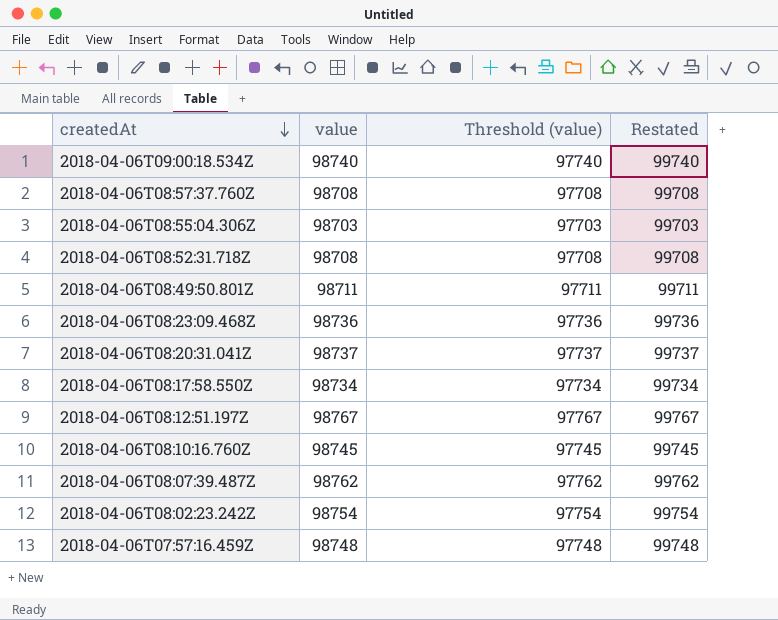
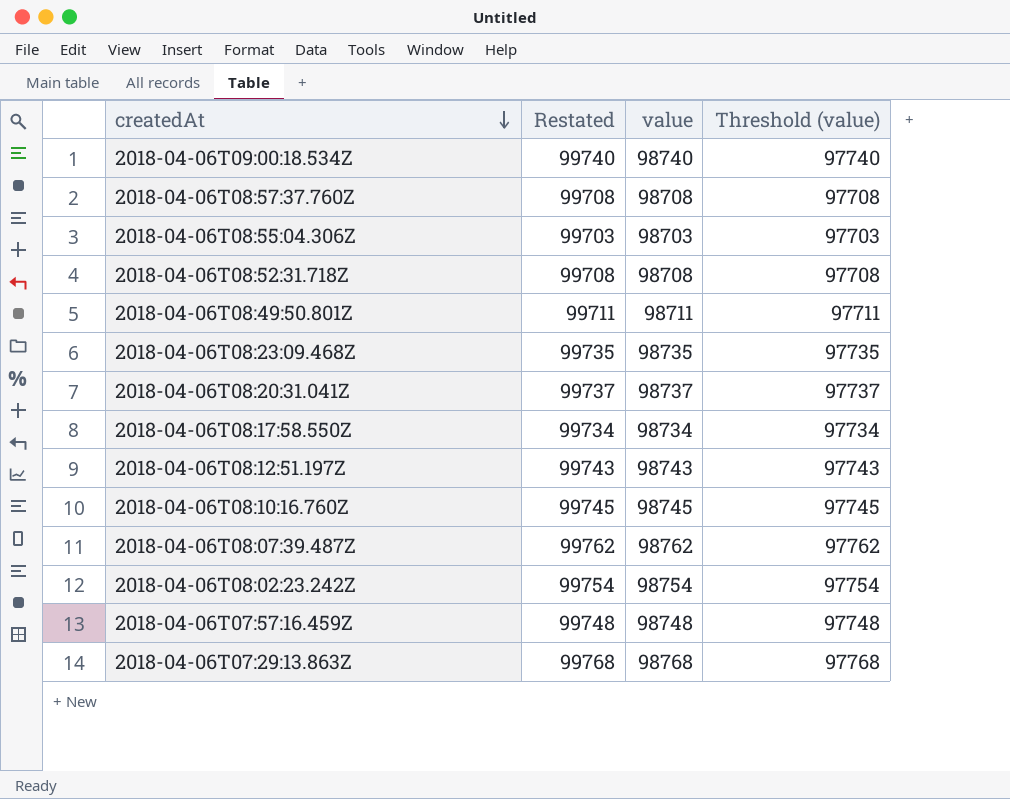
column Restated | position: 4 -> 2
2018-04-06T08:23:09.468Z | Restated: 99736 -> 99735
2018-04-06T08:23:09.468Z | value: 98736 -> 98735
2018-04-06T08:23:09.468Z | Threshold (value): 97736 -> 97735
2018-04-06T08:12:51.197Z | Restated: 99767 -> 99743
2018-04-06T08:12:51.197Z | value: 98767 -> 98743
2018-04-06T08:12:51.197Z | Threshold (value): 97767 -> 97743
row 2018-04-06T07:29:13.863Z: none -> 99768 | 98768 | 97768

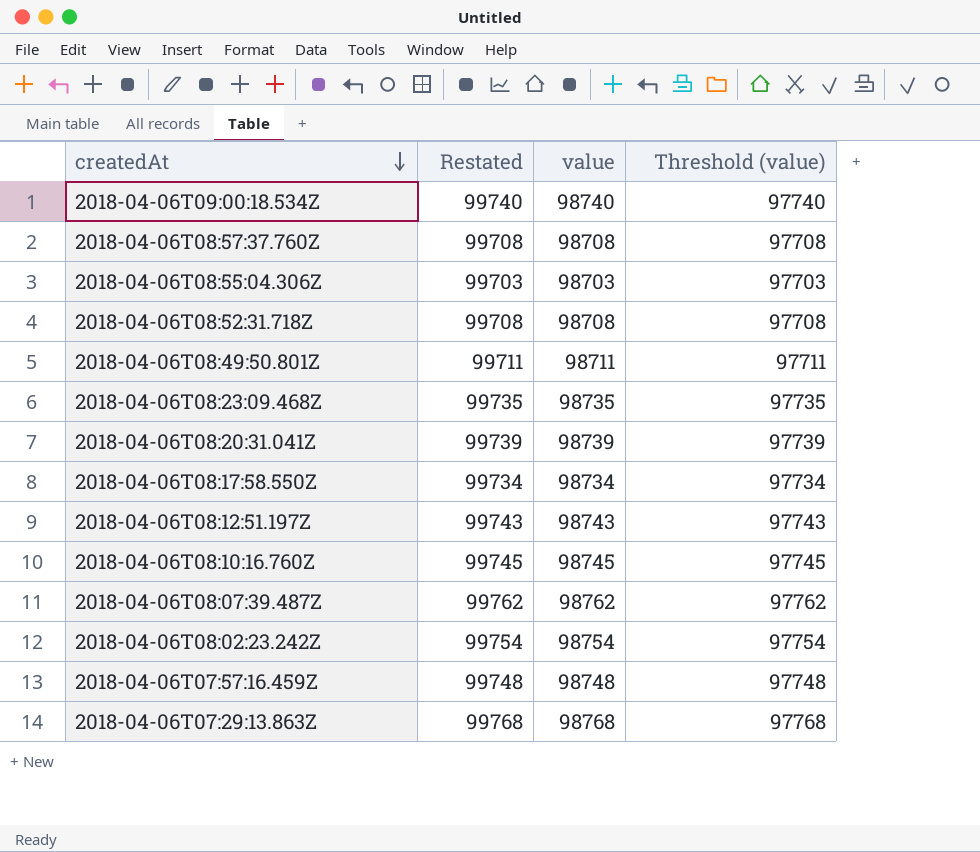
2018-04-06T08:20:31.041Z | Restated: 99737 -> 99739
2018-04-06T08:20:31.041Z | value: 98737 -> 98739
2018-04-06T08:20:31.041Z | Threshold (value): 97737 -> 97739

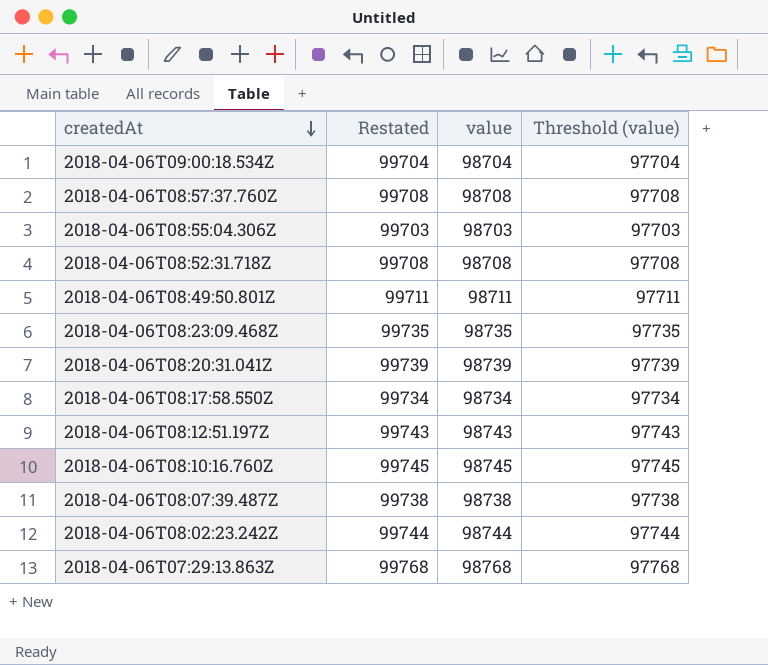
row 2018-04-06T07:57:16.459Z: 99748 | 98748 | 97748 -> none
2018-04-06T09:00:18.534Z | Restated: 99740 -> 99704
2018-04-06T09:00:18.534Z | value: 98740 -> 98704
2018-04-06T09:00:18.534Z | Threshold (value): 97740 -> 97704
2018-04-06T08:07:39.487Z | Restated: 99762 -> 99738
2018-04-06T08:07:39.487Z | value: 98762 -> 98738
2018-04-06T08:07:39.487Z | Threshold (value): 97762 -> 97738
2018-04-06T08:02:23.242Z | Restated: 99754 -> 99744
2018-04-06T08:02:23.242Z | value: 98754 -> 98744
2018-04-06T08:02:23.242Z | Threshold (value): 97754 -> 97744

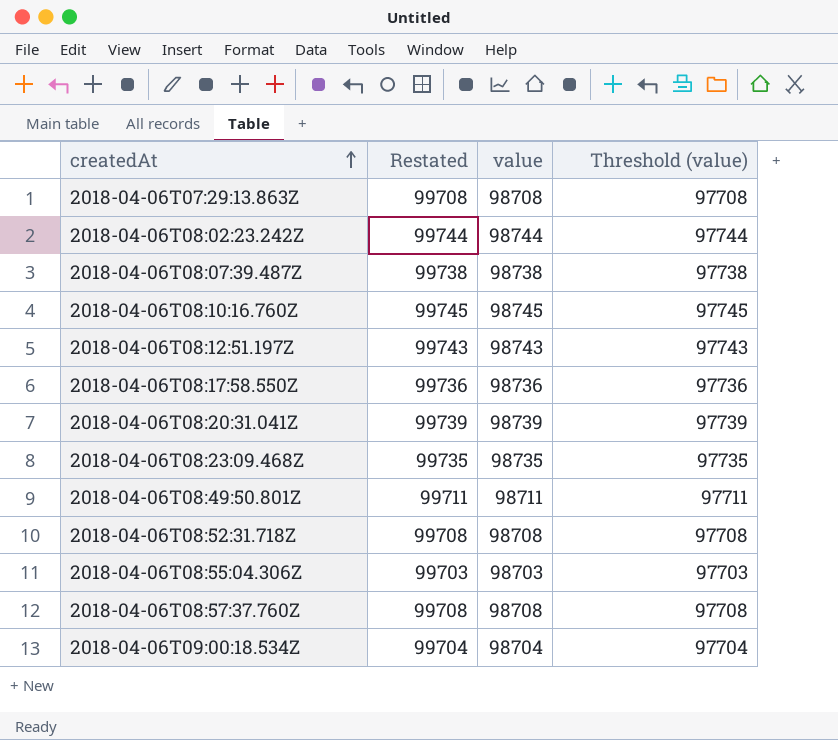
row order: createdAt descending -> createdAt ascending
2018-04-06T07:29:13.863Z | Restated: 99768 -> 99708
2018-04-06T07:29:13.863Z | value: 98768 -> 98708
2018-04-06T07:29:13.863Z | Threshold (value): 97768 -> 97708
2018-04-06T08:17:58.550Z | Restated: 99734 -> 99736
2018-04-06T08:17:58.550Z | value: 98734 -> 98736
2018-04-06T08:17:58.550Z | Threshold (value): 97734 -> 97736

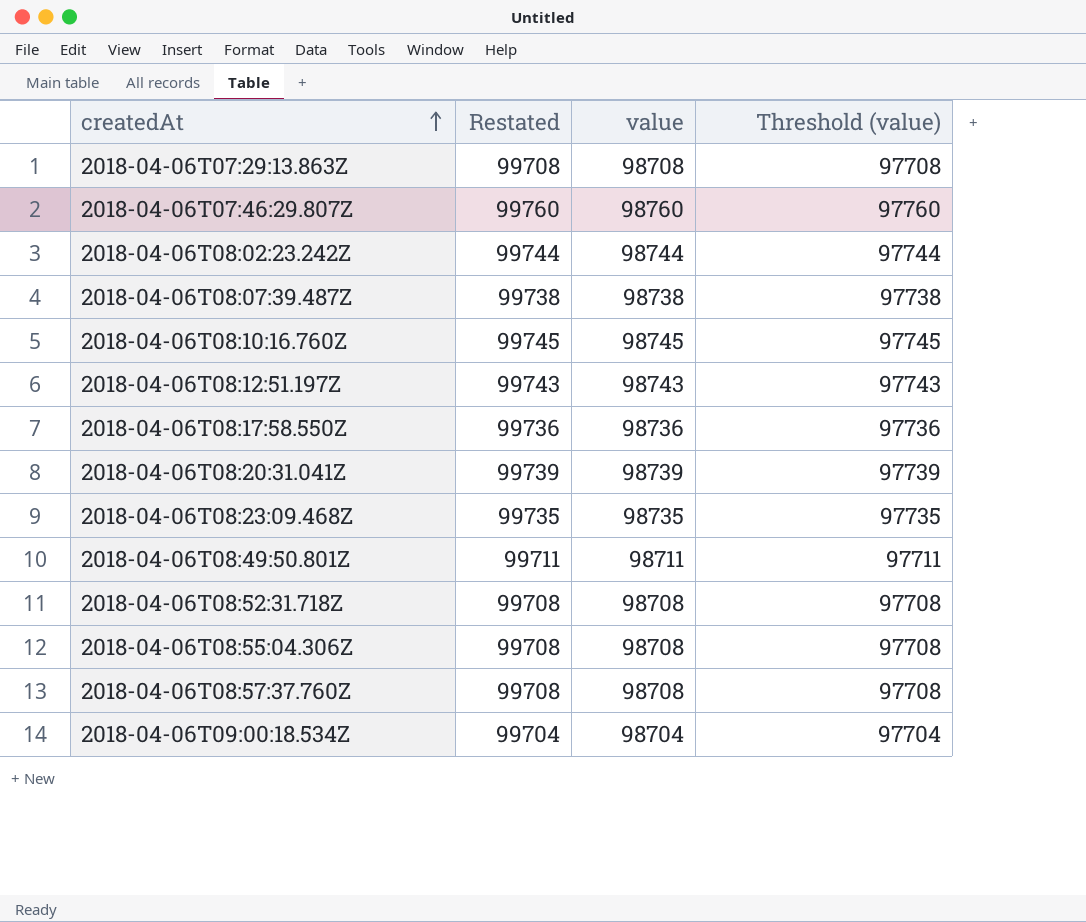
row 2018-04-06T07:46:29.807Z: none -> 99760 | 98760 | 97760
2018-04-06T08:55:04.306Z | Restated: 99703 -> 99708
2018-04-06T08:55:04.306Z | value: 98703 -> 98708
2018-04-06T08:55:04.306Z | Threshold (value): 97703 -> 97708

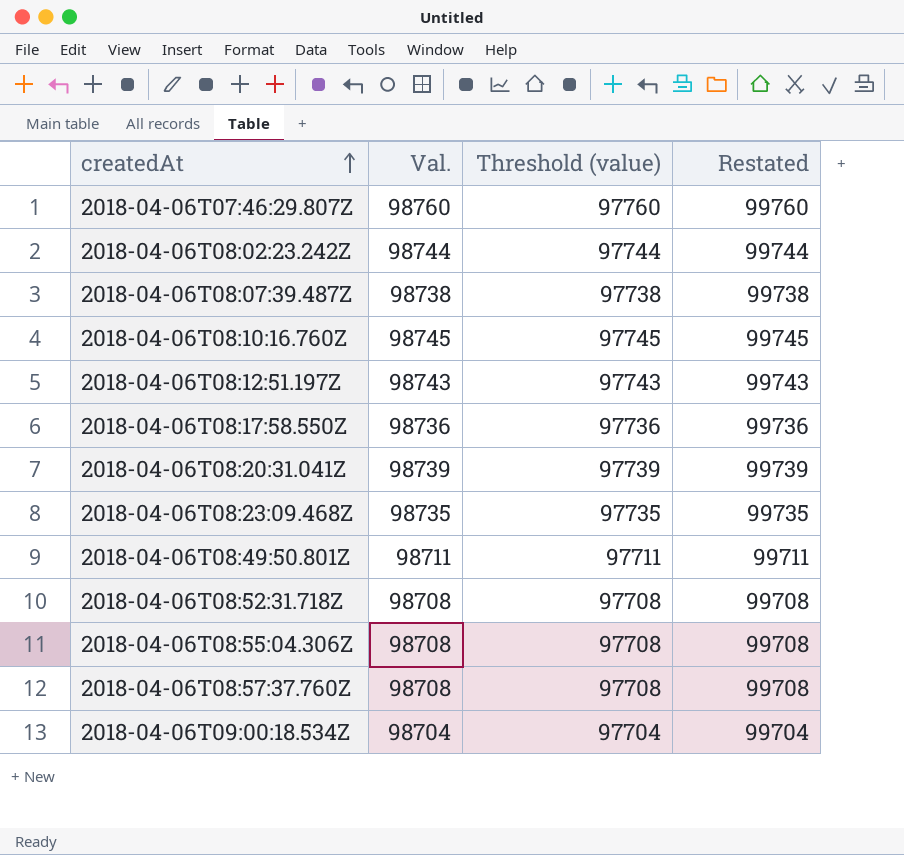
column name: value -> Val.
column Restated | position: 2 -> 4
row 2018-04-06T07:29:13.863Z: 99708 | 98708 | 97708 -> none

